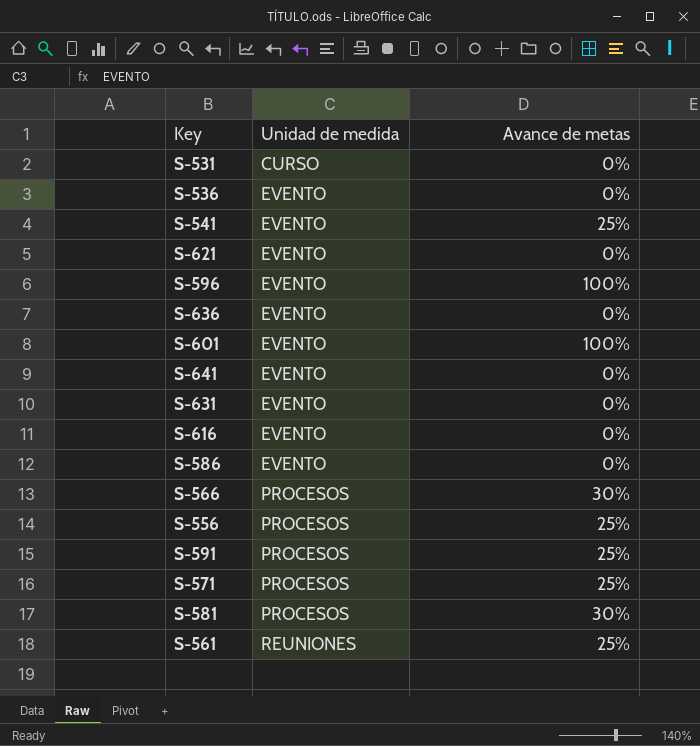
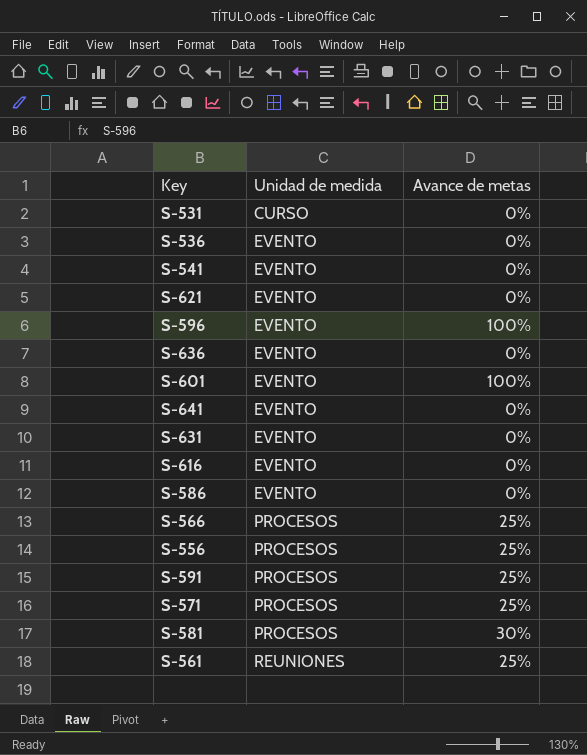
S-541 | Avance de metas: 25% -> 0%
S-566 | Avance de metas: 30% -> 25%

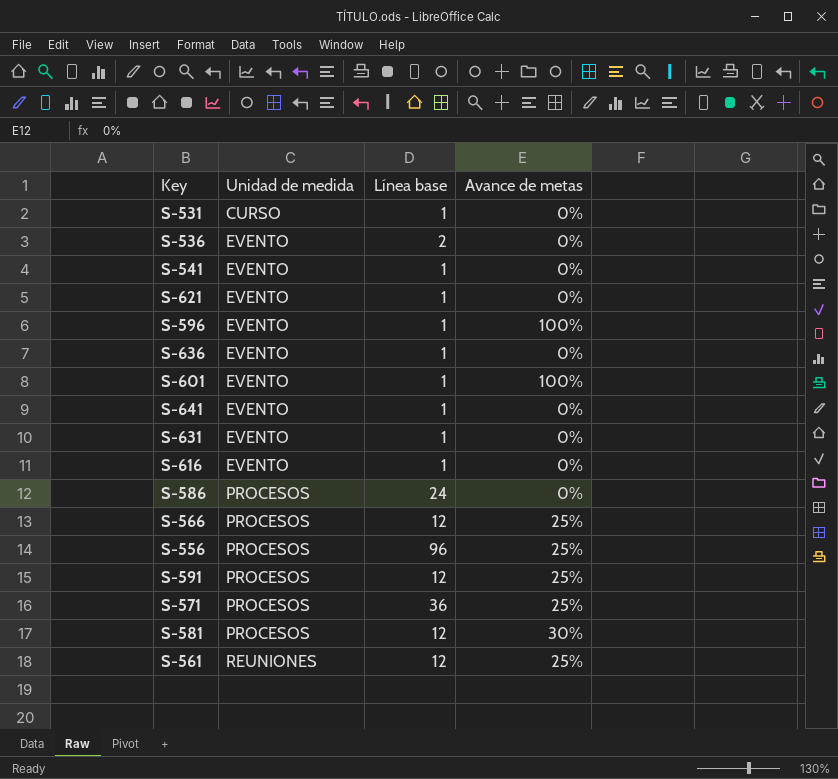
column Línea base | position: none -> 3
S-586 | Unidad de medida: EVENTO -> PROCESOS

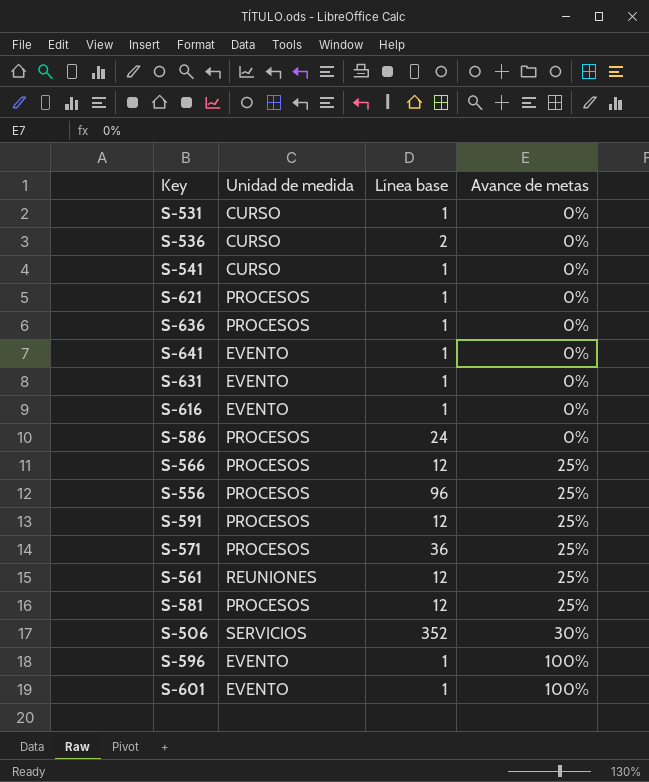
row order: Unidad de medida ascending -> Avance de metas ascending
S-536 | Unidad de medida: EVENTO -> CURSO
S-541 | Unidad de medida: EVENTO -> CURSO
S-621 | Unidad de medida: EVENTO -> PROCESOS
S-636 | Unidad de medida: EVENTO -> PROCESOS
S-581 | Avance de metas: 30% -> 25%
row S-506: none -> SERVICIOS | 352 | 30%

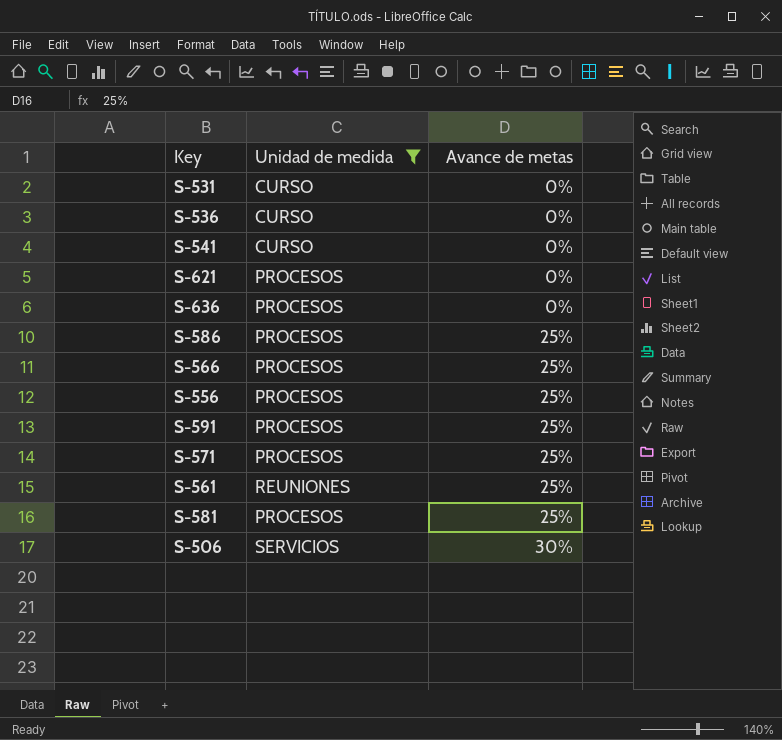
filter: none -> Unidad de medida != EVENTO
column Línea base | position: 3 -> none
S-586 | Avance de metas: 0% -> 25%

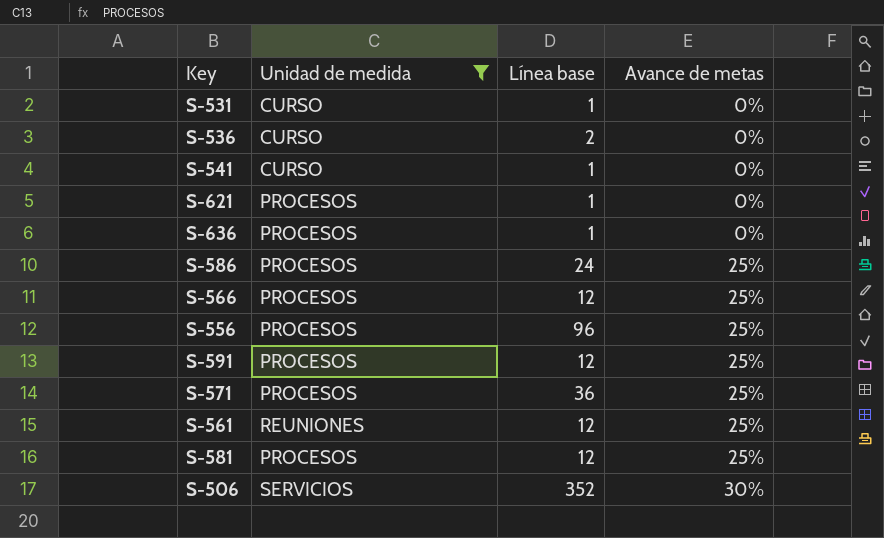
column Línea base | position: none -> 3

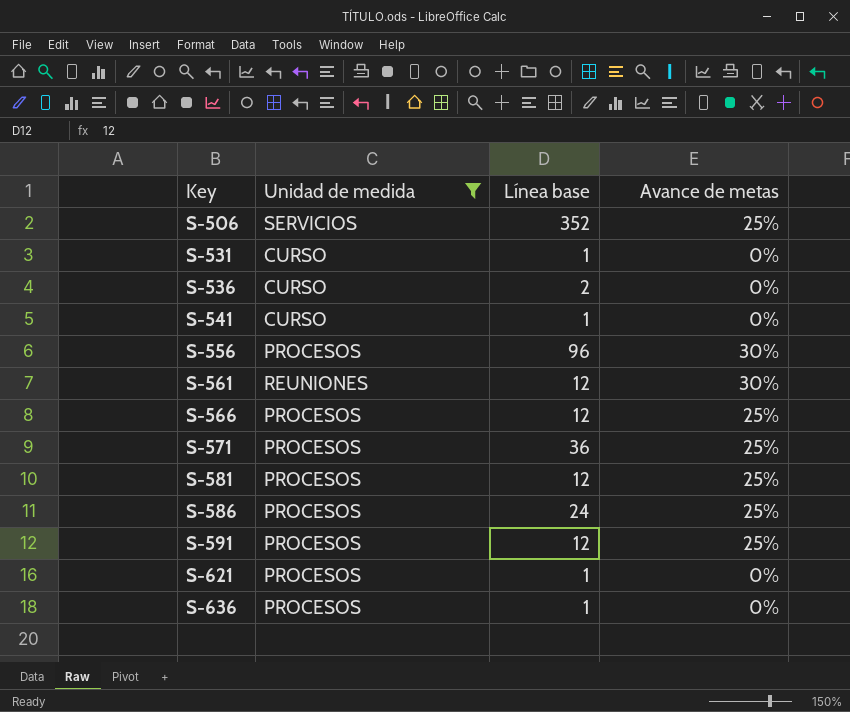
row order: Avance de metas ascending -> Key ascending
S-506 | Avance de metas: 30% -> 25%
S-556 | Avance de metas: 25% -> 30%
S-561 | Avance de metas: 25% -> 30%

